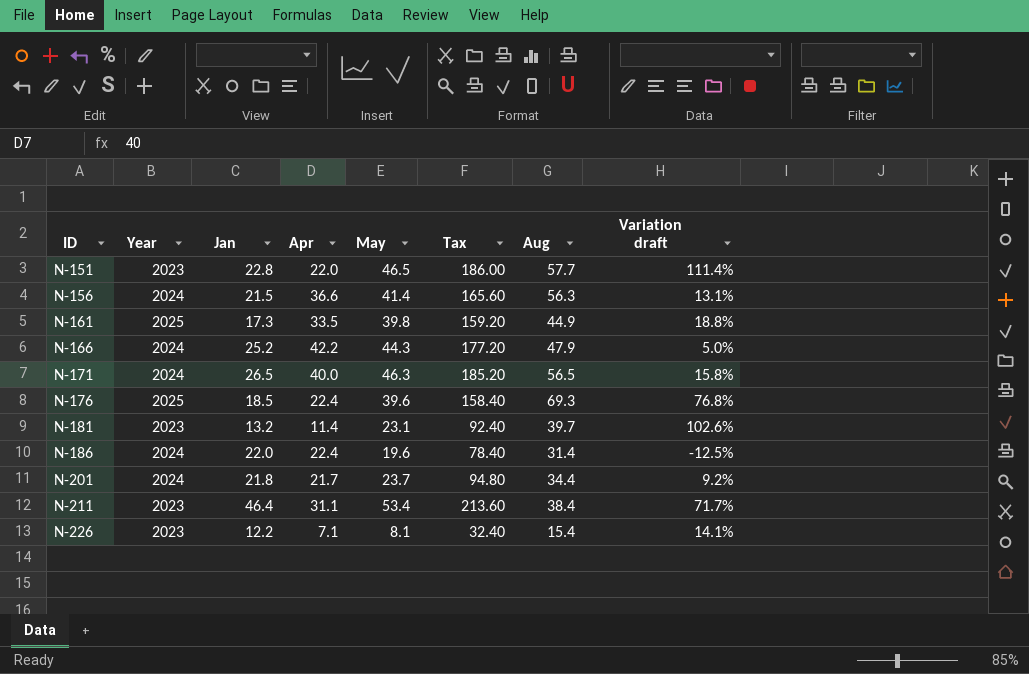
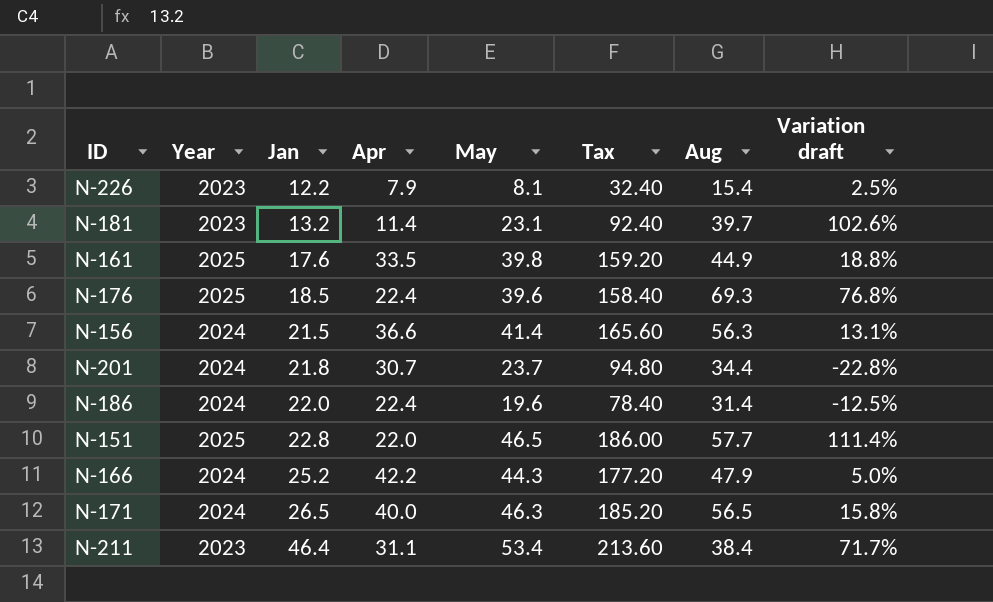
row order: ID ascending -> Jan ascending
N-226 | Apr: 7.1 -> 7.9
N-226 | Variation draft: 14.1% -> 2.5%
N-161 | Jan: 17.3 -> 17.6
N-201 | Apr: 21.7 -> 30.7
N-201 | Variation draft: 9.2% -> -22.8%
N-151 | Year: 2023 -> 2025

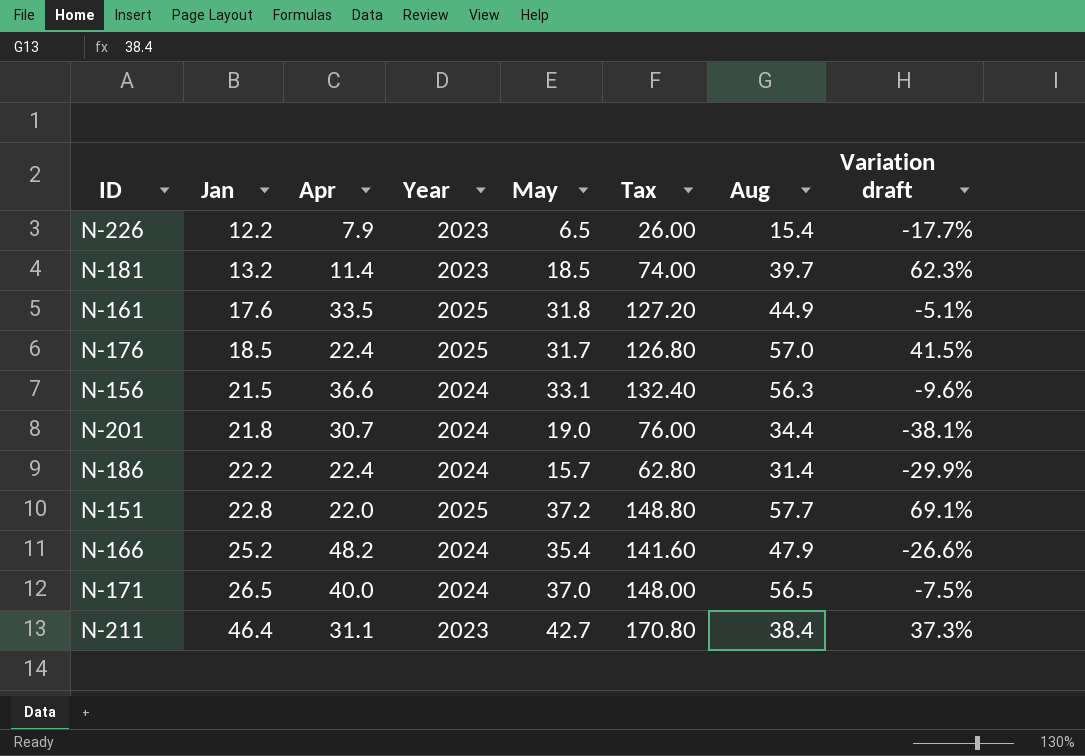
column Year | position: 2 -> 4
N-226 | May: 8.1 -> 6.5
N-226 | Tax: 32.40 -> 26.00
N-226 | Variation draft: 2.5% -> -17.7%
N-181 | May: 23.1 -> 18.5
N-181 | Tax: 92.40 -> 74.00
N-181 | Variation draft: 102.6% -> 62.3%
N-161 | May: 39.8 -> 31.8
N-161 | Tax: 159.20 -> 127.20
N-161 | Variation draft: 18.8% -> -5.1%
N-176 | May: 39.6 -> 31.7
N-176 | Tax: 158.40 -> 126.80
N-176 | Aug: 69.3 -> 57.0
N-176 | Variation draft: 76.8% -> 41.5%
N-156 | May: 41.4 -> 33.1
N-156 | Tax: 165.60 -> 132.40
N-156 | Variation draft: 13.1% -> -9.6%
N-201 | May: 23.7 -> 19.0
N-201 | Tax: 94.80 -> 76.00
N-201 | Variation draft: -22.8% -> -38.1%
N-186 | Jan: 22.0 -> 22.2
N-186 | May: 19.6 -> 15.7
N-186 | Tax: 78.40 -> 62.80
N-186 | Variation draft: -12.5% -> -29.9%
N-151 | May: 46.5 -> 37.2
N-151 | Tax: 186.00 -> 148.80
N-151 | Variation draft: 111.4% -> 69.1%
N-166 | Apr: 42.2 -> 48.2
N-166 | May: 44.3 -> 35.4
N-166 | Tax: 177.20 -> 141.60
N-166 | Variation draft: 5.0% -> -26.6%
N-171 | May: 46.3 -> 37.0
N-171 | Tax: 185.20 -> 148.00
N-171 | Variation draft: 15.8% -> -7.5%
N-211 | May: 53.4 -> 42.7
N-211 | Tax: 213.60 -> 170.80
N-211 | Variation draft: 71.7% -> 37.3%

